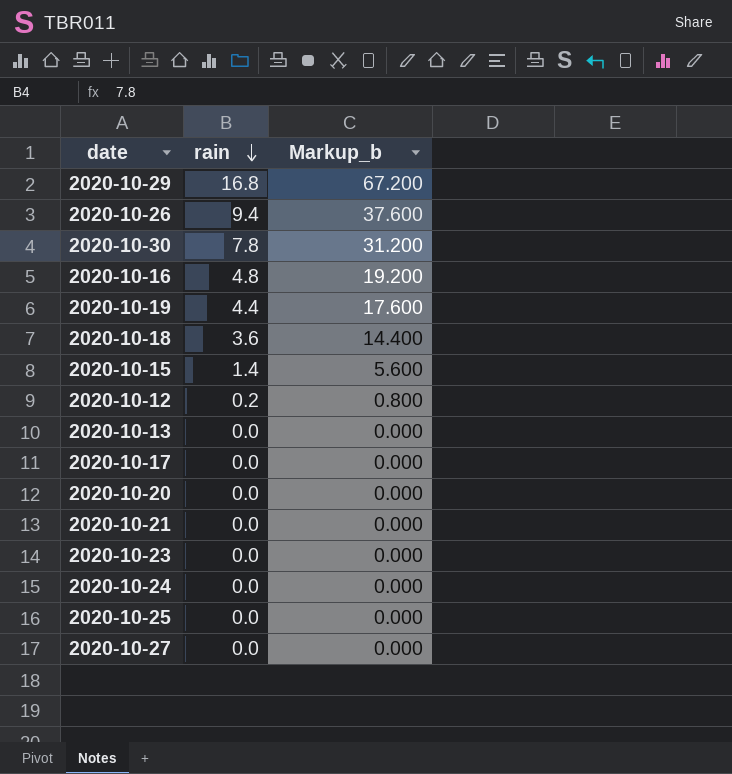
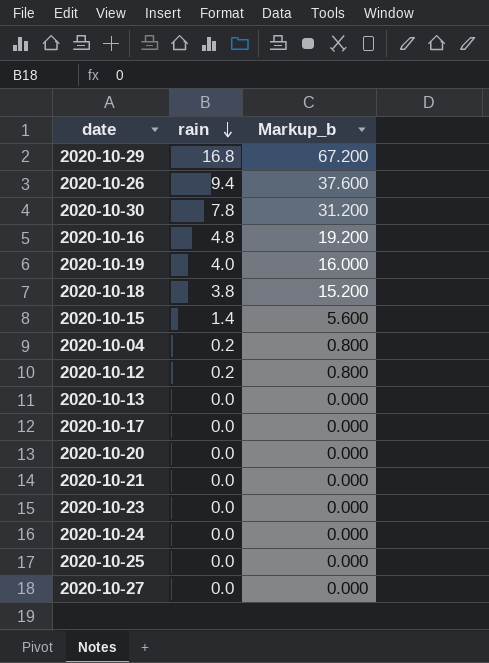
2020-10-19 | rain: 4.4 -> 4.0
2020-10-19 | Markup_b: 17.600 -> 16.000
2020-10-18 | rain: 3.6 -> 3.8
2020-10-18 | Markup_b: 14.400 -> 15.200
row 2020-10-04: none -> 0.2 | 0.800

